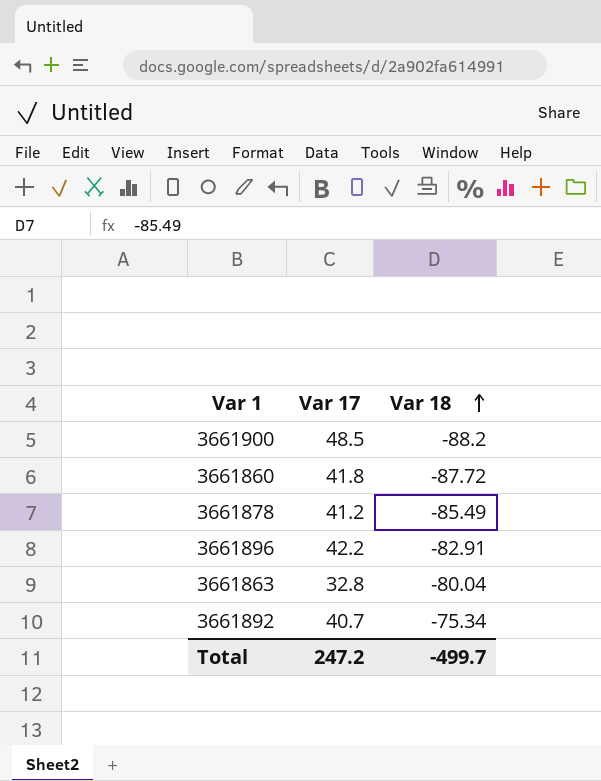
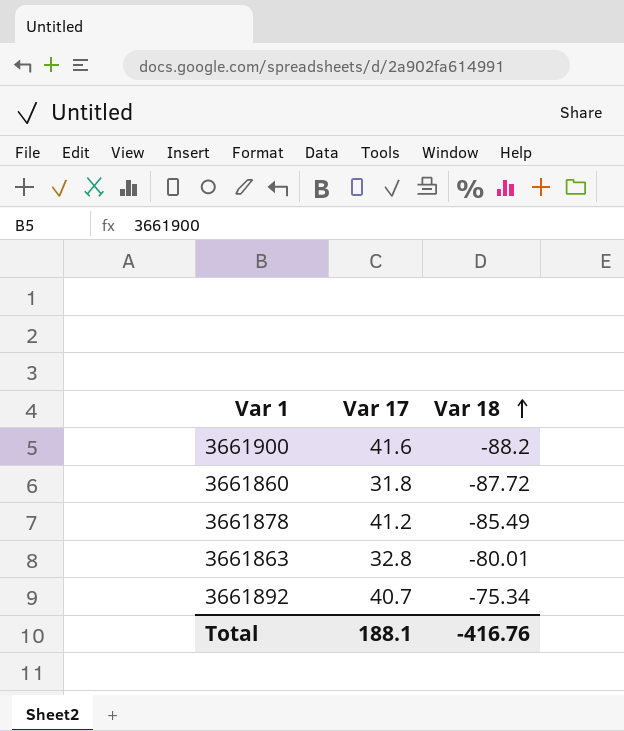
row 3661896: 42.2 | -82.91 -> none
3661900 | Var 17: 48.5 -> 41.6
3661860 | Var 17: 41.8 -> 31.8
3661863 | Var 18: -80.04 -> -80.01
Total | Var 17: 247.2 -> 188.1
Total | Var 18: -499.7 -> -416.76

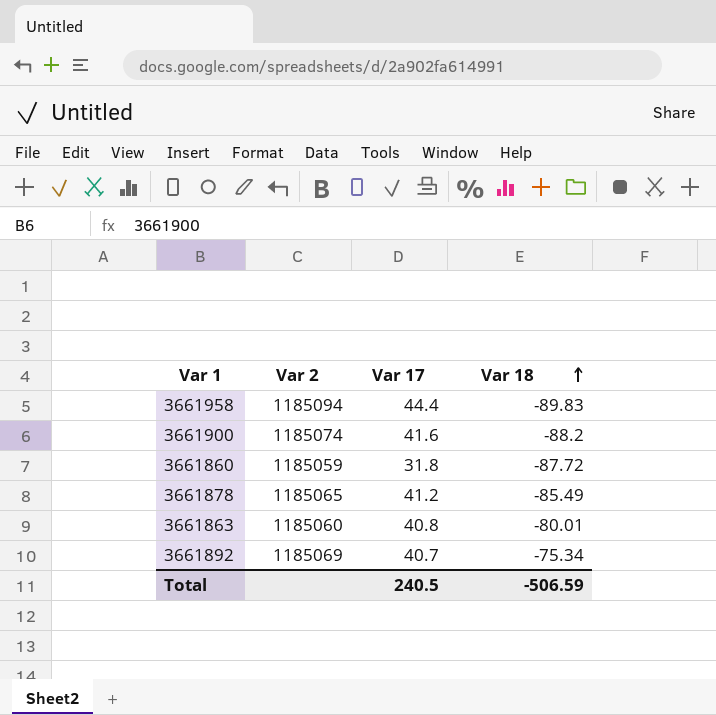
column Var 2 | position: none -> 2
row 3661958: none -> 1185094 | 44.4 | -89.83
3661863 | Var 17: 32.8 -> 40.8
Total | Var 17: 188.1 -> 240.5
Total | Var 18: -416.76 -> -506.59

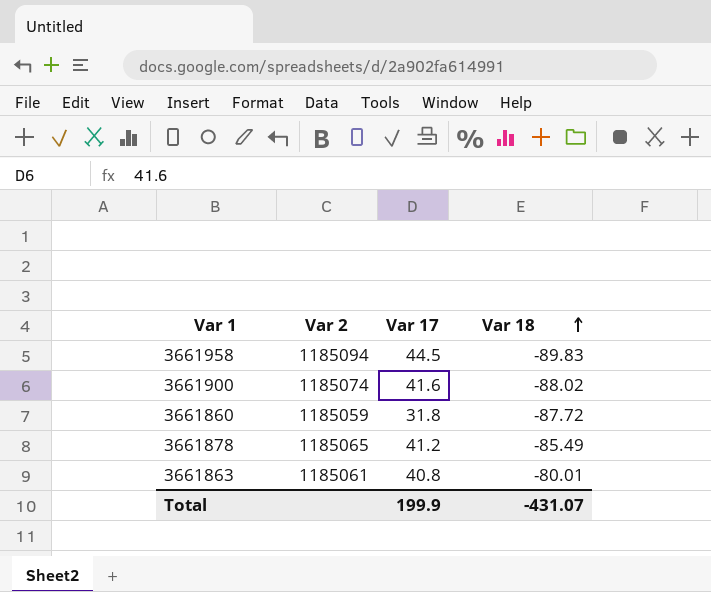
row 3661892: 1185069 | 40.7 | -75.34 -> none
3661958 | Var 17: 44.4 -> 44.5
3661900 | Var 18: -88.2 -> -88.02
3661863 | Var 2: 1185060 -> 1185061
Total | Var 17: 240.5 -> 199.9
Total | Var 18: -506.59 -> -431.07

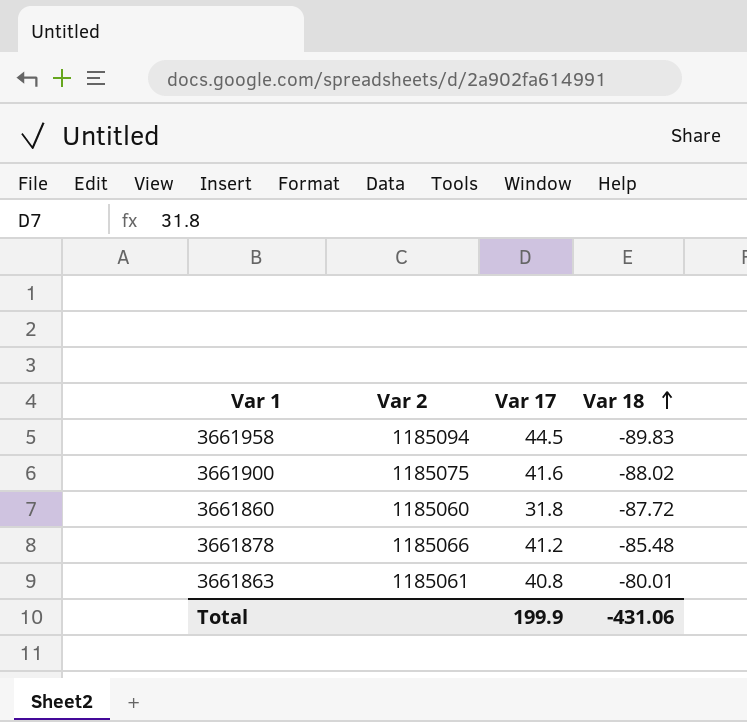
3661900 | Var 2: 1185074 -> 1185075
3661860 | Var 2: 1185059 -> 1185060
3661878 | Var 2: 1185065 -> 1185066
3661878 | Var 18: -85.49 -> -85.48
Total | Var 18: -431.07 -> -431.06

